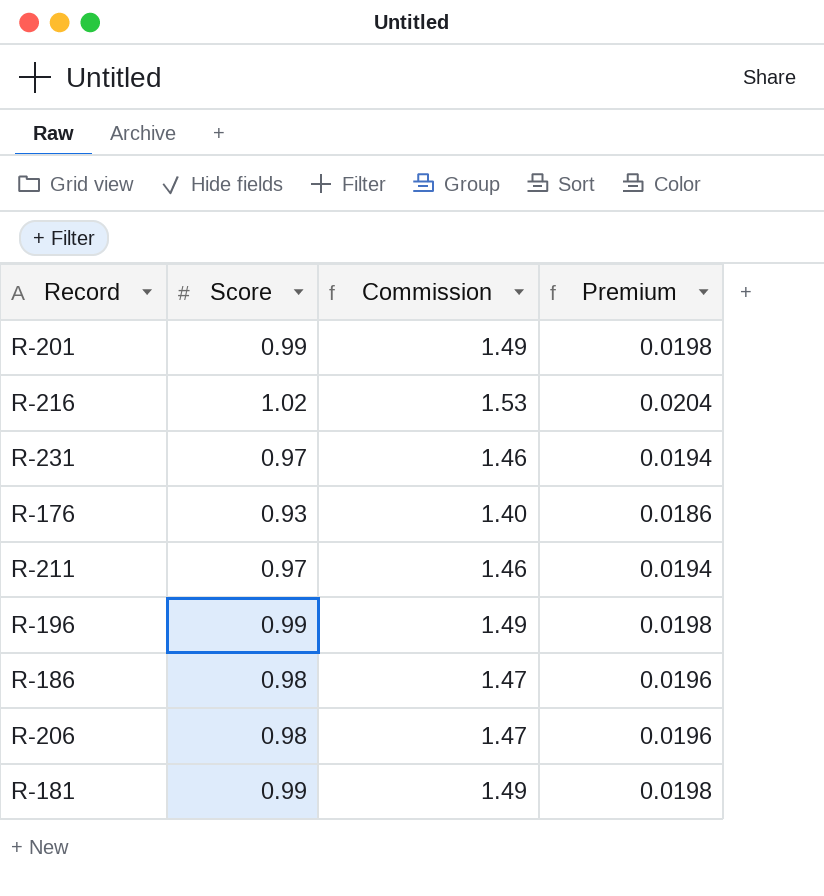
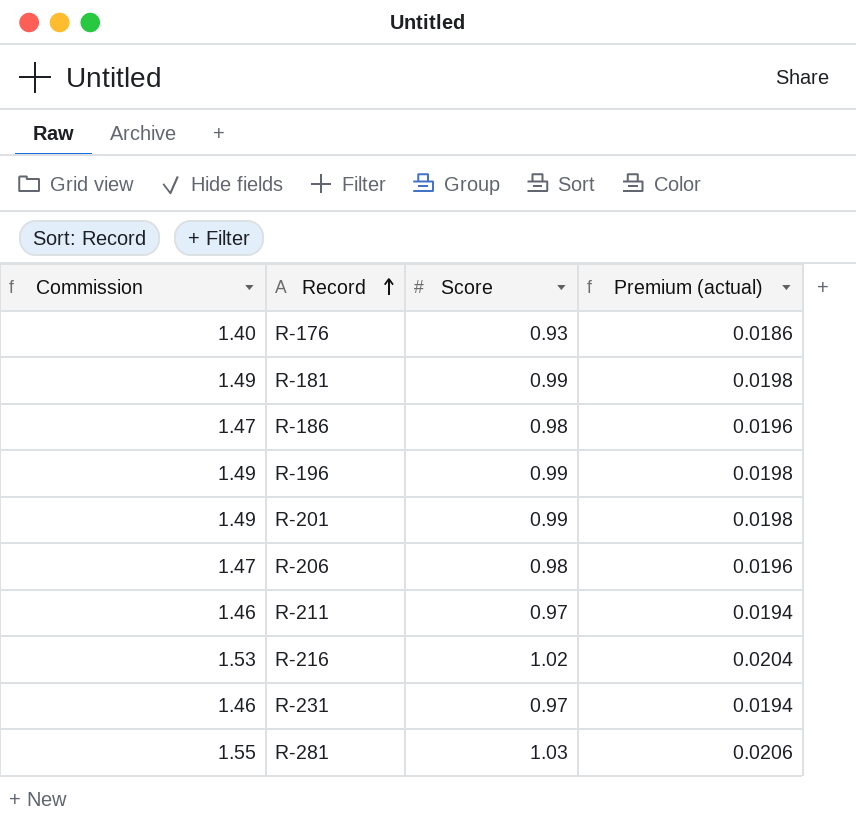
row order: none -> Record ascending
column Commission | position: 3 -> 1
column name: Premium -> Premium (actual)
row R-281: none -> 1.55 | 1.03 | 0.0206

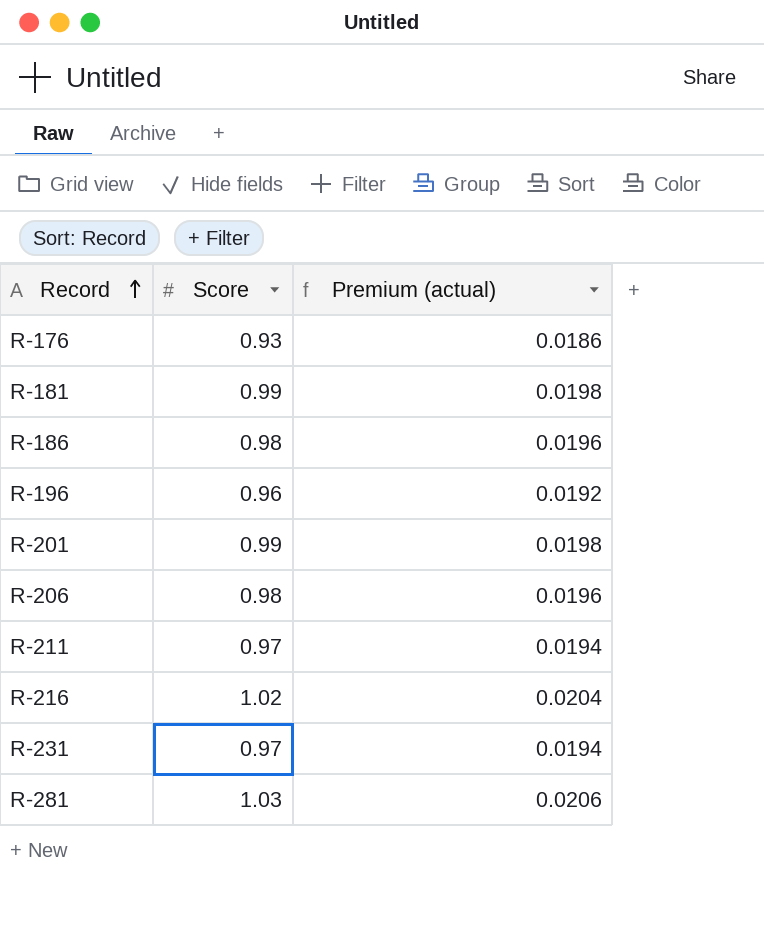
column Commission | formula: [Score] * 1.5 -> none
R-196 | Score: 0.99 -> 0.96
R-196 | Premium (actual): 0.0198 -> 0.0192

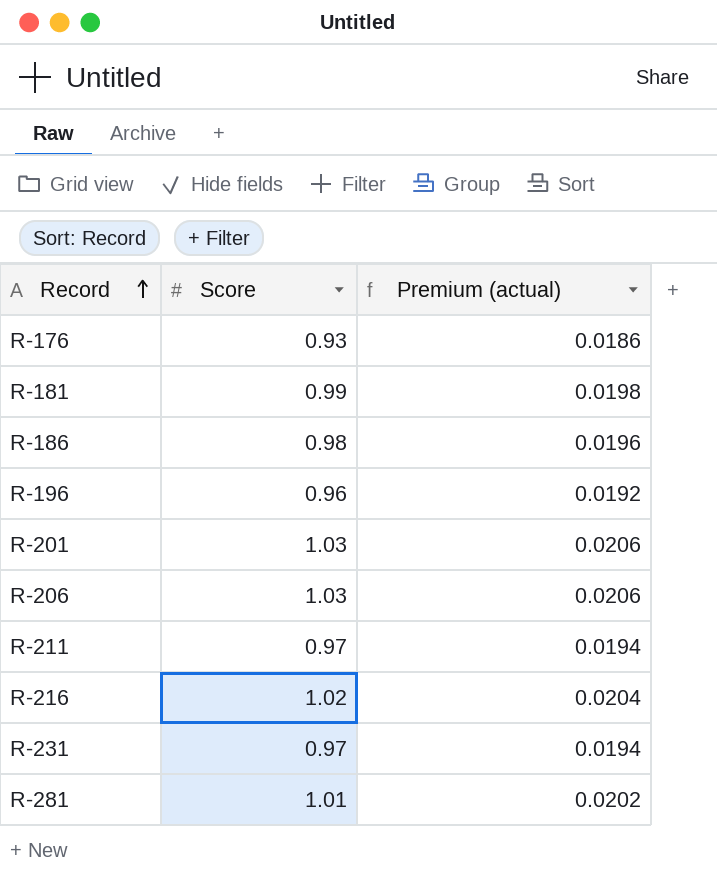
R-201 | Score: 0.99 -> 1.03
R-201 | Premium (actual): 0.0198 -> 0.0206
R-206 | Score: 0.98 -> 1.03
R-206 | Premium (actual): 0.0196 -> 0.0206
R-281 | Score: 1.03 -> 1.01
R-281 | Premium (actual): 0.0206 -> 0.0202

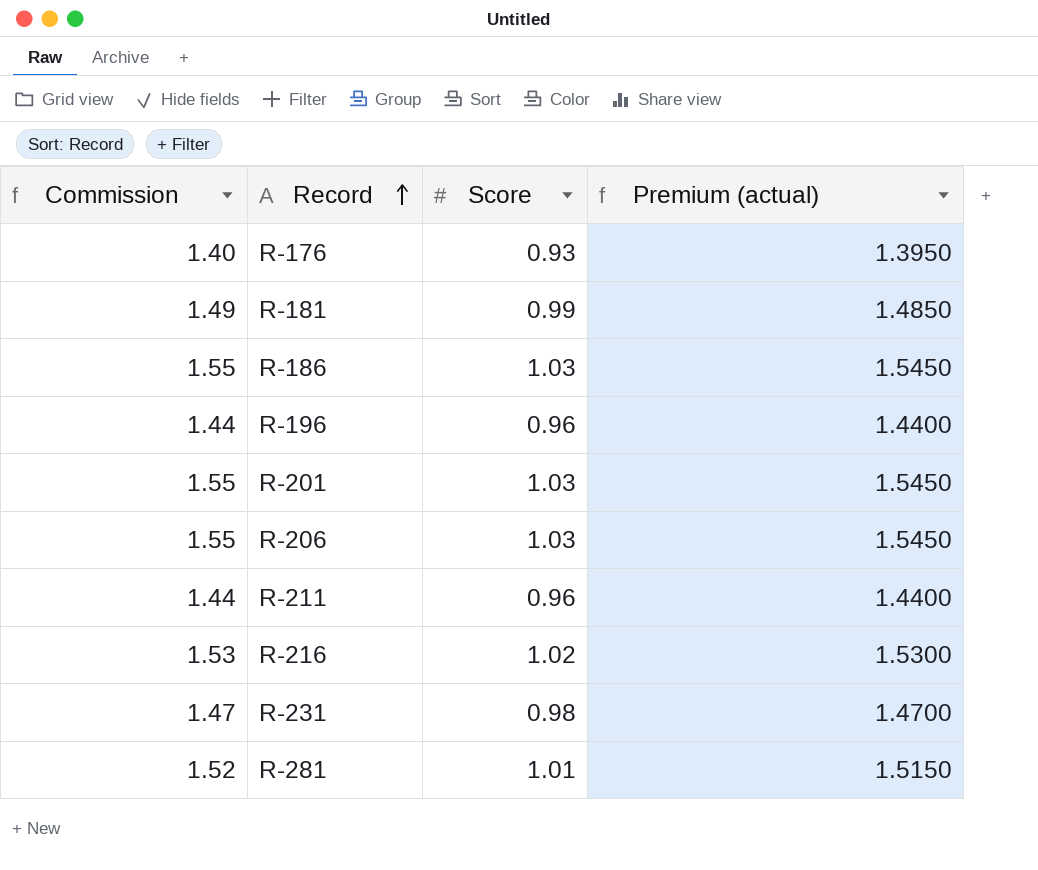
column Commission | formula: none -> [Score] * 1.5
column Premium (actual) | formula: [Score] * 0.02 -> [Score] * 1.5
R-186 | Score: 0.98 -> 1.03
R-211 | Score: 0.97 -> 0.96
R-231 | Score: 0.97 -> 0.98

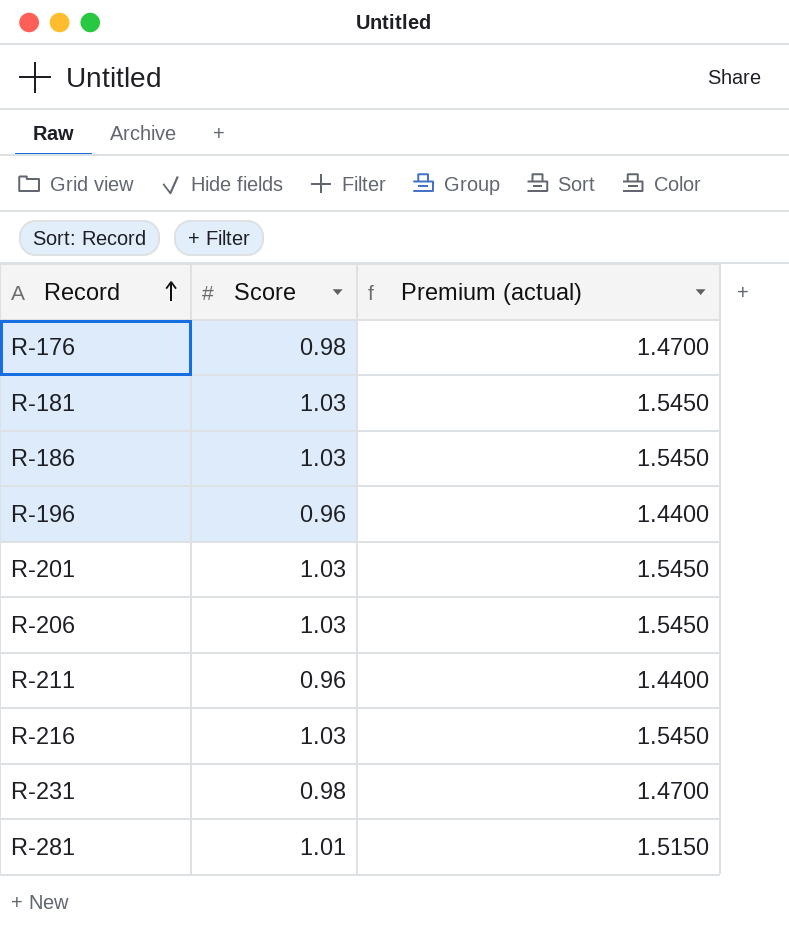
column Commission | formula: [Score] * 1.5 -> none
R-176 | Score: 0.93 -> 0.98
R-176 | Premium (actual): 1.3950 -> 1.4700
R-181 | Score: 0.99 -> 1.03
R-181 | Premium (actual): 1.4850 -> 1.5450
R-216 | Score: 1.02 -> 1.03
R-216 | Premium (actual): 1.5300 -> 1.5450

